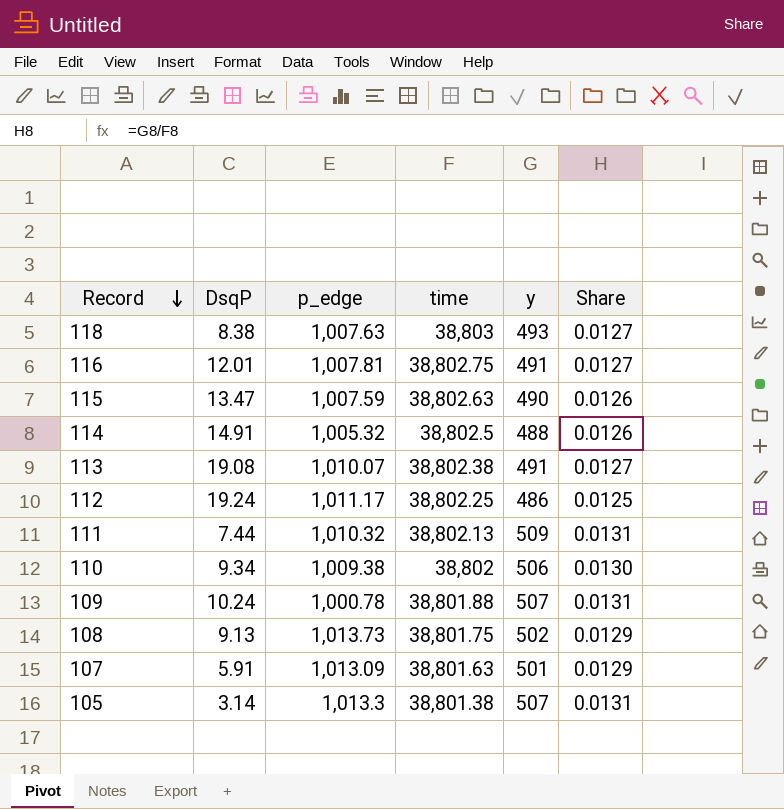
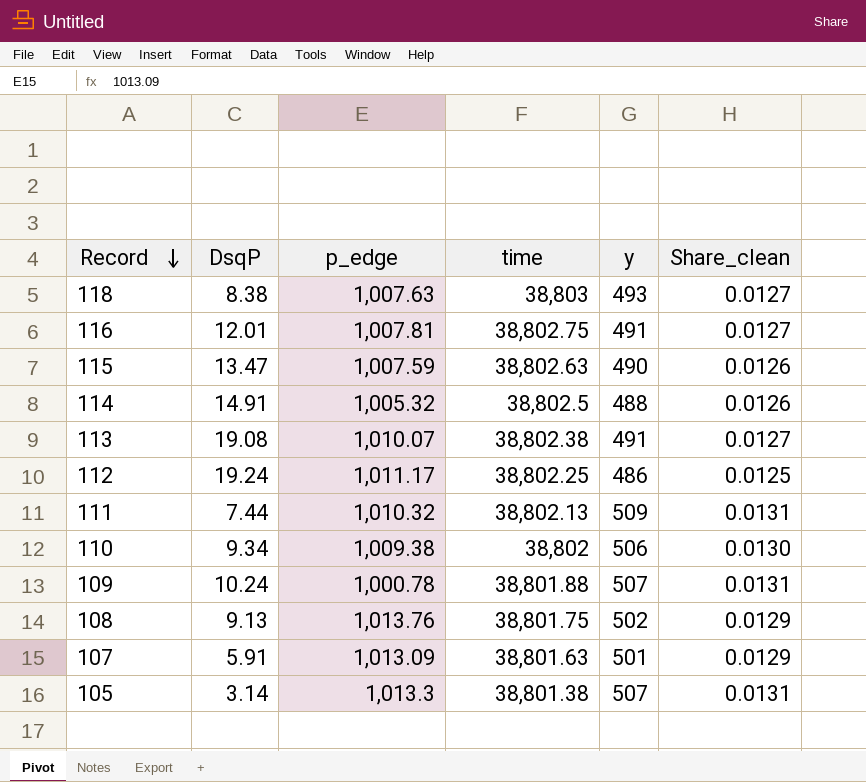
column name: Share -> Share_clean
108 | p_edge: 1,013.73 -> 1,013.76

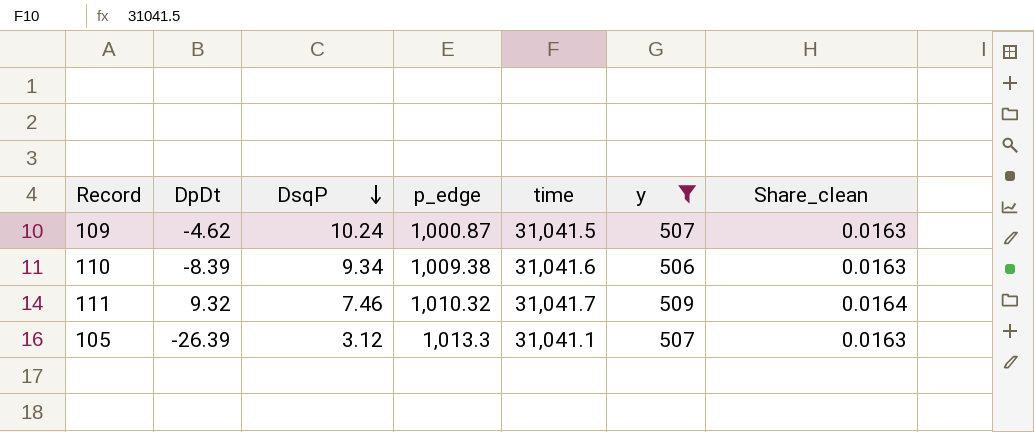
filter: none -> y >= 506
row order: Record descending -> DsqP descending
column DpDt | position: none -> 2
109 | p_edge: 1,000.78 -> 1,000.87
109 | time: 38,801.88 -> 31,041.5
109 | Share_clean: 0.0131 -> 0.0163
110 | time: 38,802 -> 31,041.6
110 | Share_clean: 0.0130 -> 0.0163
111 | DsqP: 7.44 -> 7.46
111 | time: 38,802.13 -> 31,041.7
111 | Share_clean: 0.0131 -> 0.0164
105 | DsqP: 3.14 -> 3.12
105 | time: 38,801.38 -> 31,041.1
105 | Share_clean: 0.0131 -> 0.0163

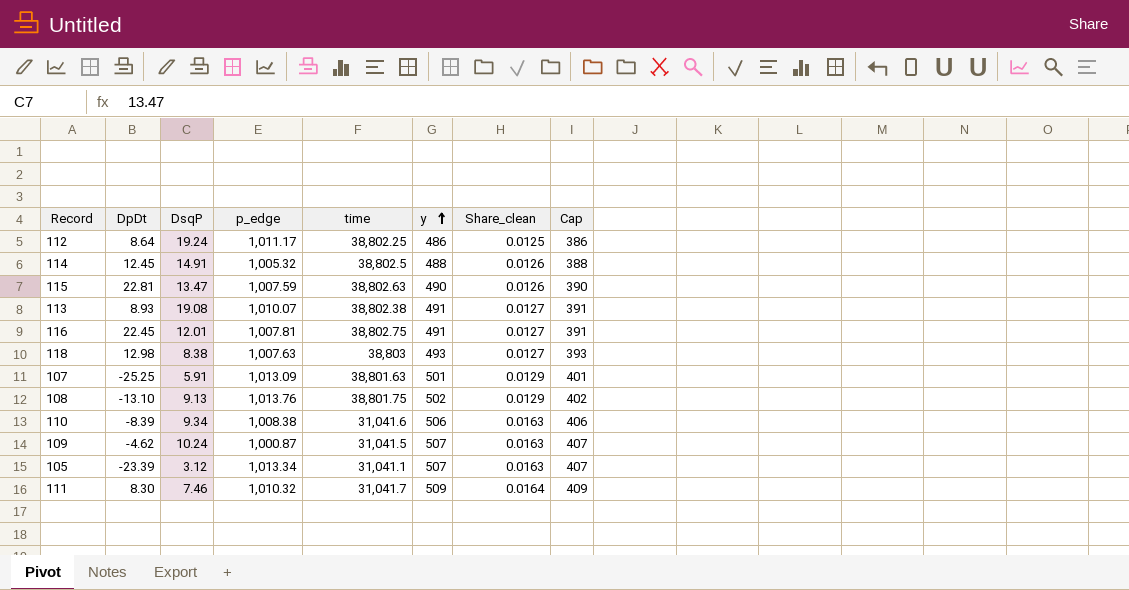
filter: y >= 506 -> none
row order: DsqP descending -> y ascending
column Cap | formula: none -> [y] - 100
110 | p_edge: 1,009.38 -> 1,008.38
105 | DpDt: -26.39 -> -23.39
105 | p_edge: 1,013.3 -> 1,013.34
111 | DpDt: 9.32 -> 8.30

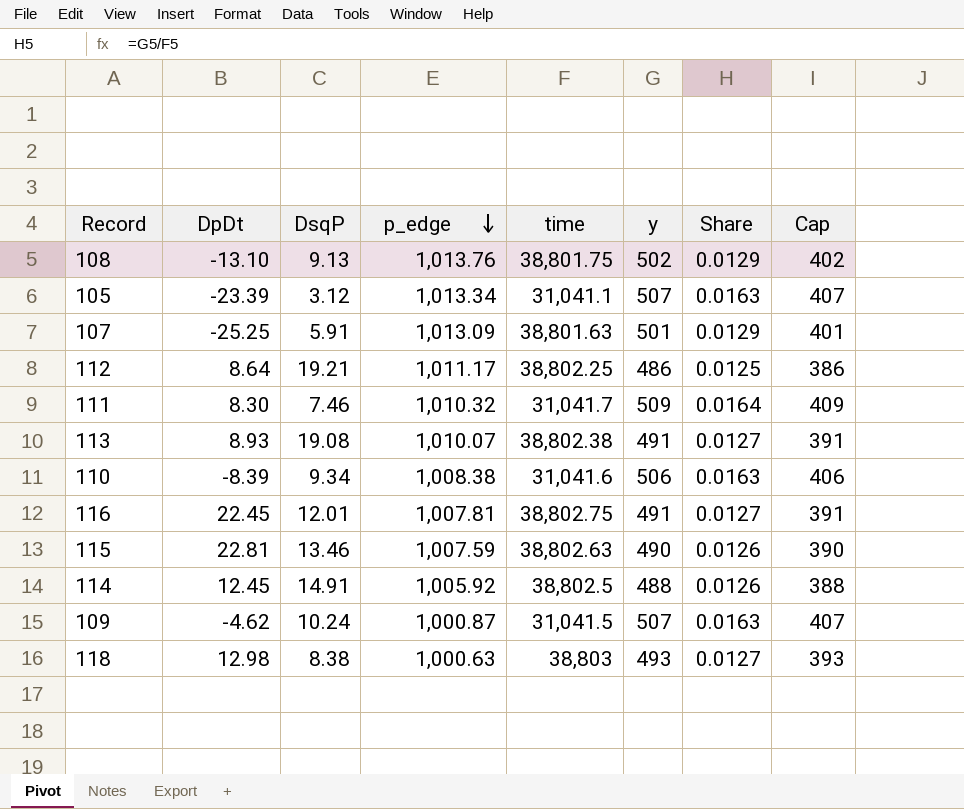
row order: y ascending -> p_edge descending
column name: Share_clean -> Share
112 | DsqP: 19.24 -> 19.21
115 | DsqP: 13.47 -> 13.46
114 | p_edge: 1,005.32 -> 1,005.92
118 | p_edge: 1,007.63 -> 1,000.63

